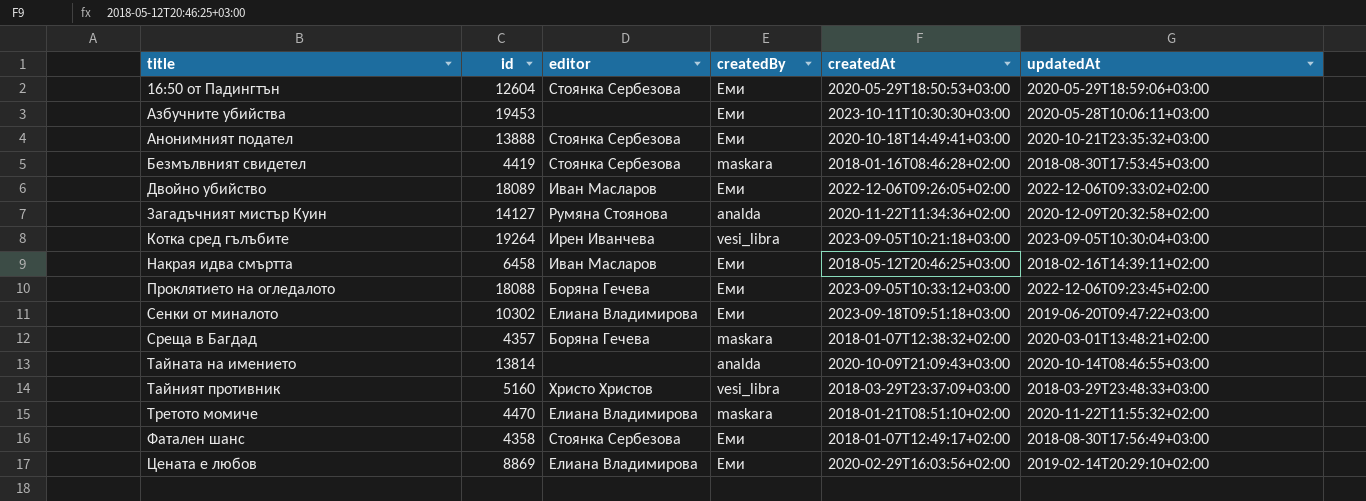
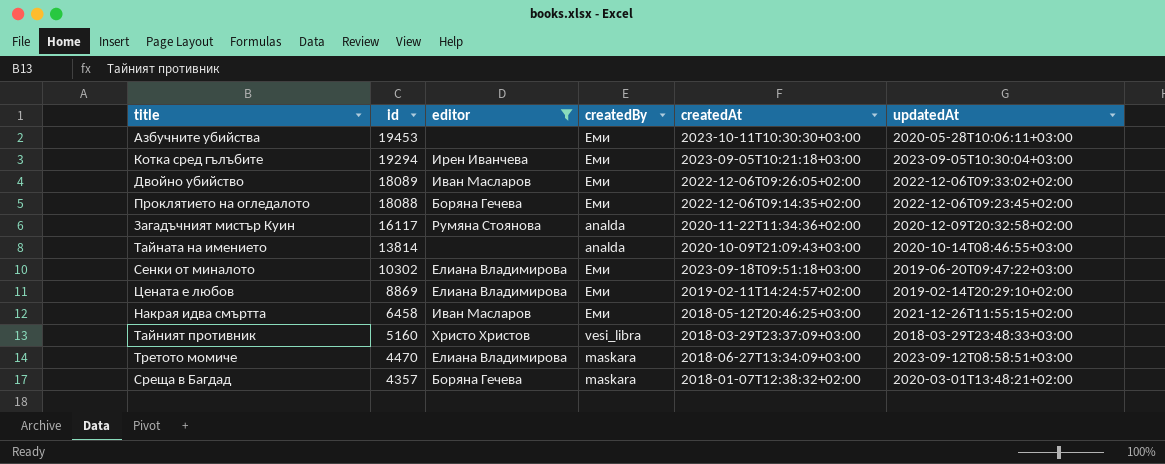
filter: none -> editor != Стоянка Сербезова
row order: title ascending -> id descending
Котка сред гълъбите | id: 19264 -> 19294
Котка сред гълъбите | createdBy: vesi_libra -> Еми
Проклятието на огледалото | createdAt: 2023-09-05T10:33:12+03:00 -> 2022-12-06T09:14:35+02:00
Загадъчният мистър Куин | id: 14127 -> 16117
Цената е любов | createdAt: 2020-02-29T16:03:56+02:00 -> 2019-02-11T14:24:57+02:00
Накрая идва смъртта | updatedAt: 2018-02-16T14:39:11+02:00 -> 2021-12-26T11:55:15+02:00
Третото момиче | createdAt: 2018-01-21T08:51:10+02:00 -> 2018-06-27T13:34:09+03:00
Третото момиче | updatedAt: 2020-11-22T11:55:32+02:00 -> 2023-09-12T08:58:51+03:00

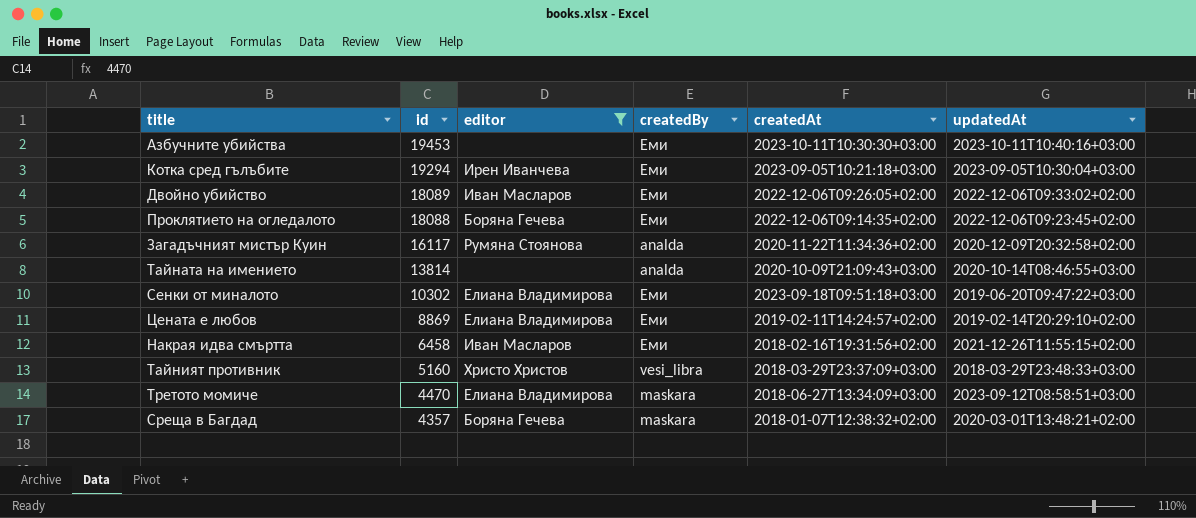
Азбучните убийства | updatedAt: 2020-05-28T10:06:11+03:00 -> 2023-10-11T10:40:16+03:00
Накрая идва смъртта | createdAt: 2018-05-12T20:46:25+03:00 -> 2018-02-16T19:31:56+02:00

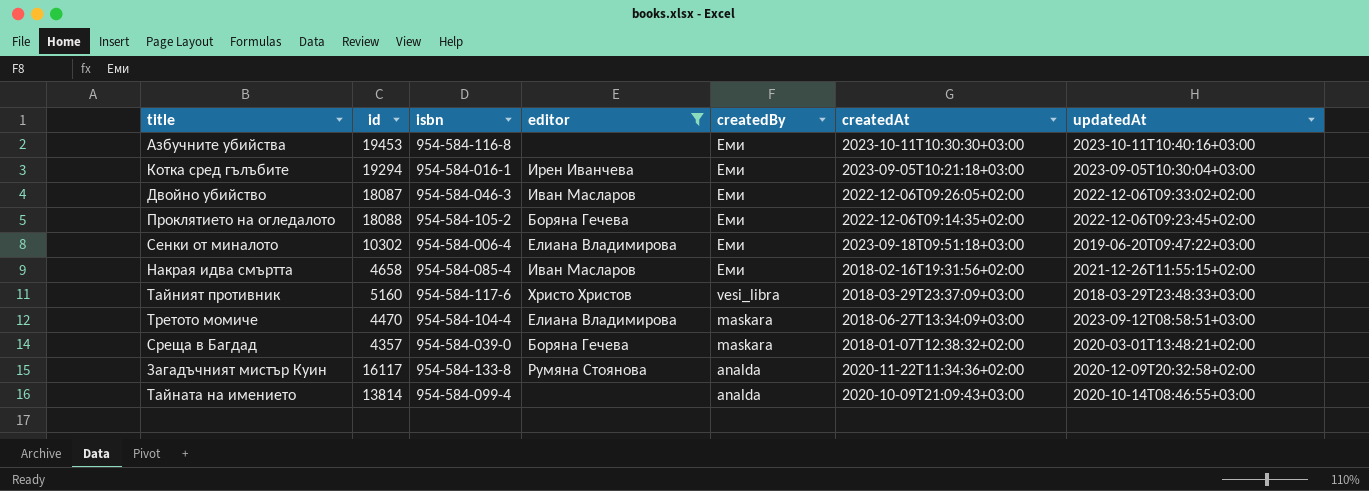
row order: id descending -> createdBy descending
column isbn | position: none -> 3
row Цената е любов: 8869 | Елиана Владимирова | Еми | 2019-02-11T14:24:57+02:00 | 2019-02-14T20:29:10+02:00 -> none
Двойно убийство | id: 18089 -> 18087
Накрая идва смъртта | id: 6458 -> 4658

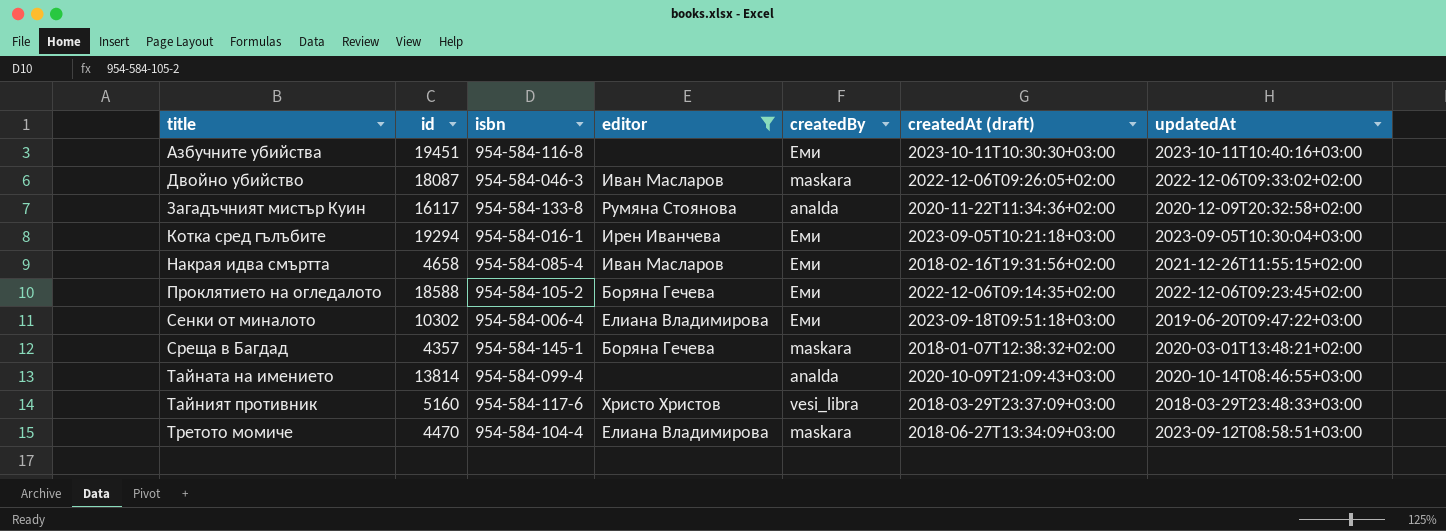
row order: createdBy descending -> title ascending
column name: createdAt -> createdAt (draft)
Азбучните убийства | id: 19453 -> 19451
Двойно убийство | createdBy: Еми -> maskara
Проклятието на огледалото | id: 18088 -> 18588
Среща в Багдад | isbn: 954-584-039-0 -> 954-584-145-1

